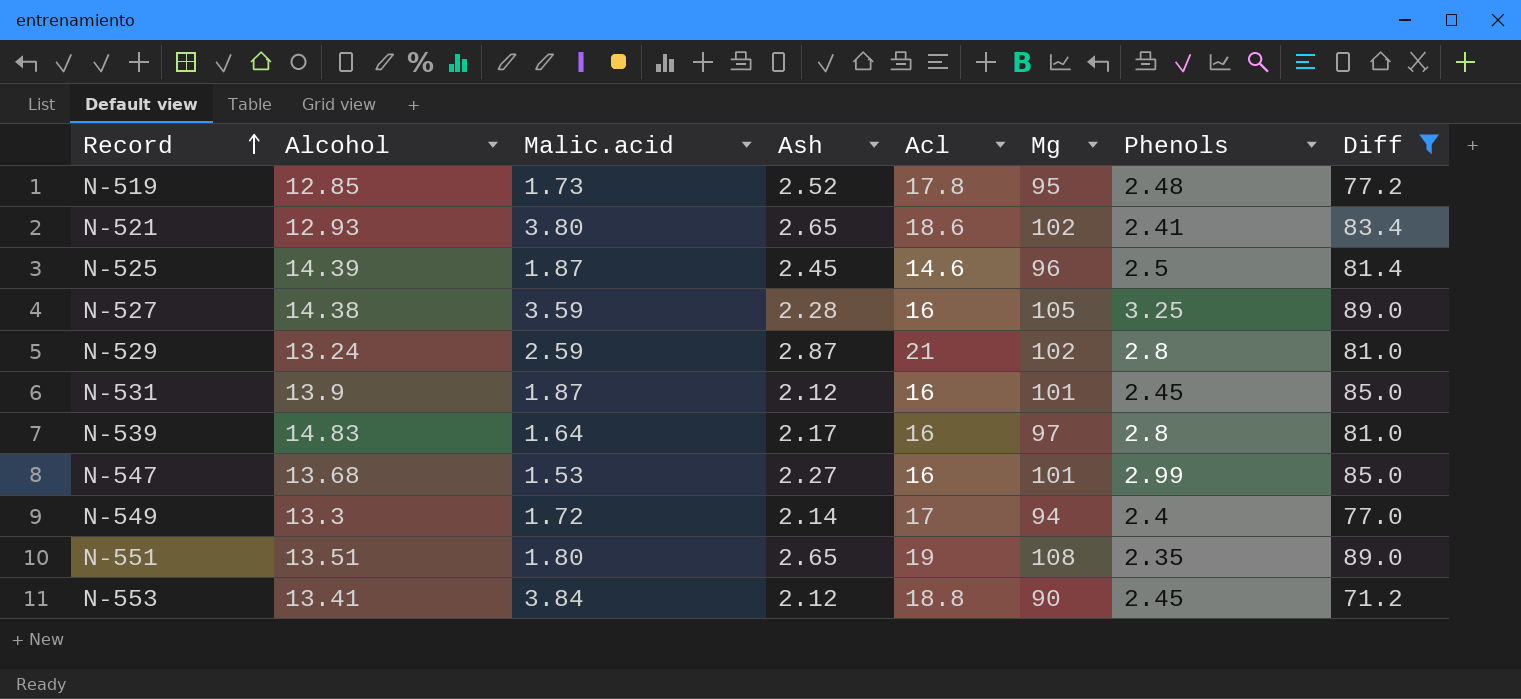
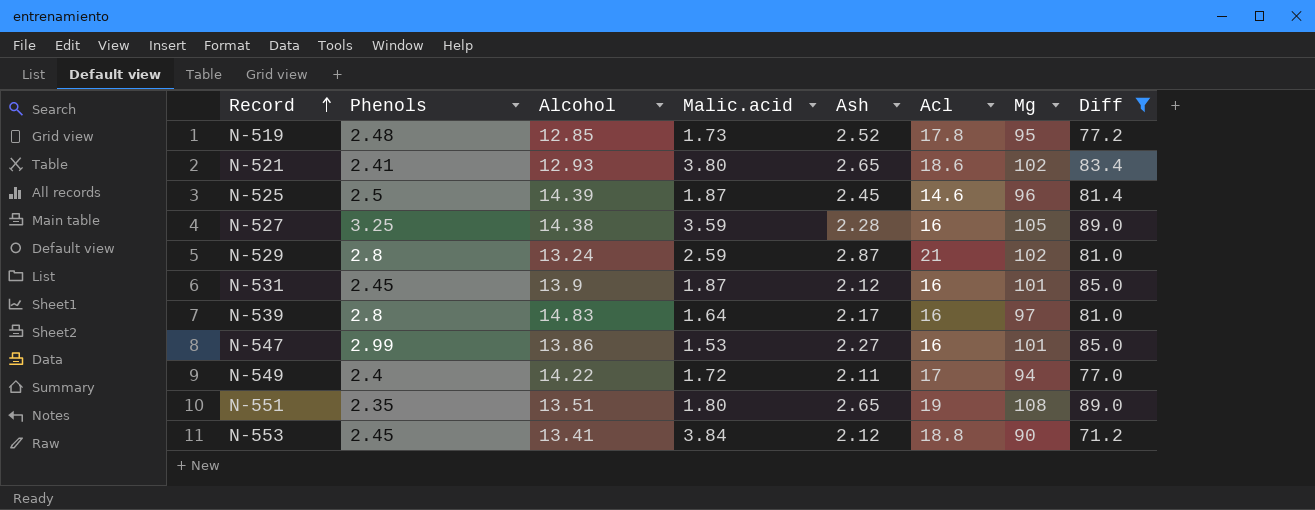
column Phenols | position: 7 -> 2
N-547 | Alcohol: 13.68 -> 13.86
N-549 | Alcohol: 13.3 -> 14.22
N-549 | Ash: 2.14 -> 2.11

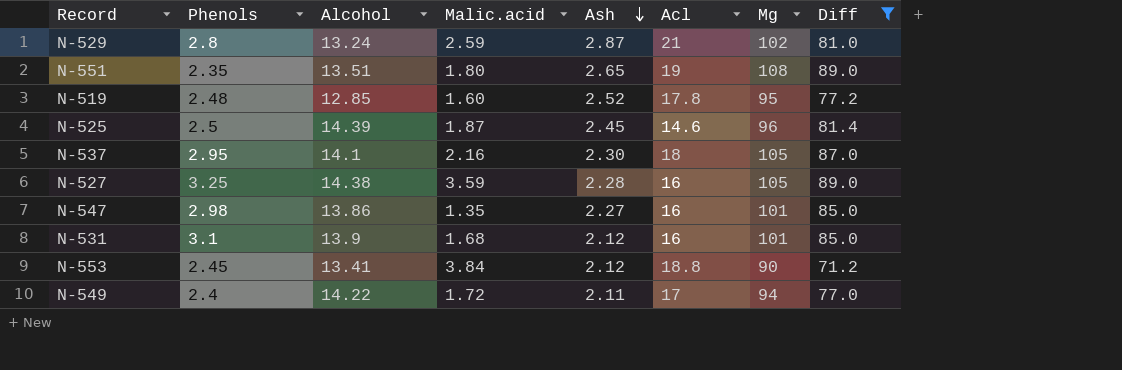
row order: Record ascending -> Ash descending
row N-521: 2.41 | 12.93 | 3.80 | 2.65 | 18.6 | 102 | 83.4 -> none
row N-539: 2.8 | 14.83 | 1.64 | 2.17 | 16 | 97 | 81.0 -> none
N-519 | Malic.acid: 1.73 -> 1.60
row N-537: none -> 2.95 | 14.1 | 2.16 | 2.30 | 18 | 105 | 87.0
N-547 | Phenols: 2.99 -> 2.98
N-547 | Malic.acid: 1.53 -> 1.35
N-531 | Phenols: 2.45 -> 3.1
N-531 | Malic.acid: 1.87 -> 1.68

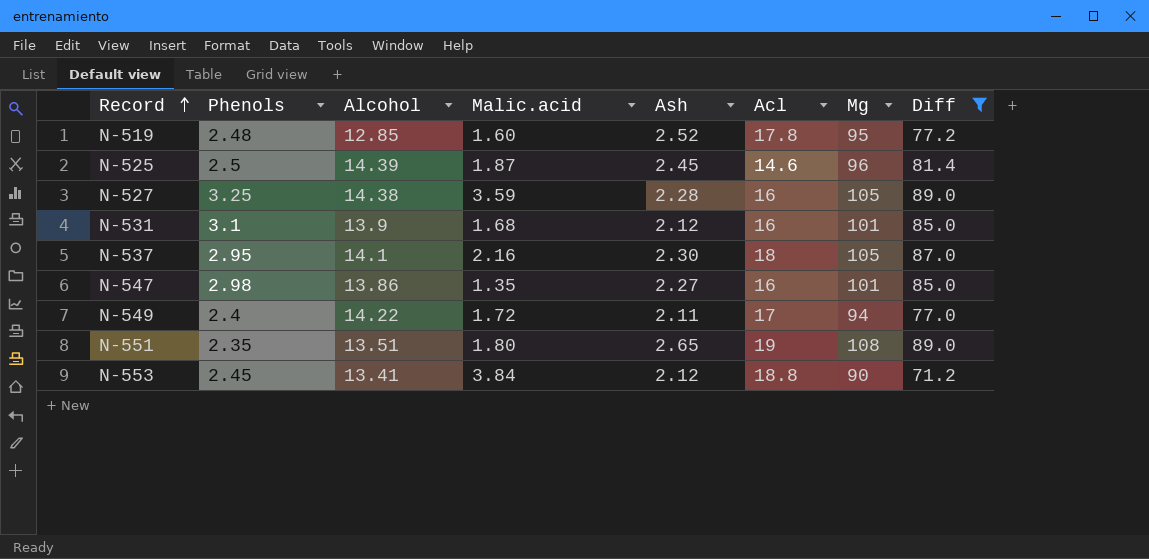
row order: Ash descending -> Record ascending
row N-529: 2.8 | 13.24 | 2.59 | 2.87 | 21 | 102 | 81.0 -> none

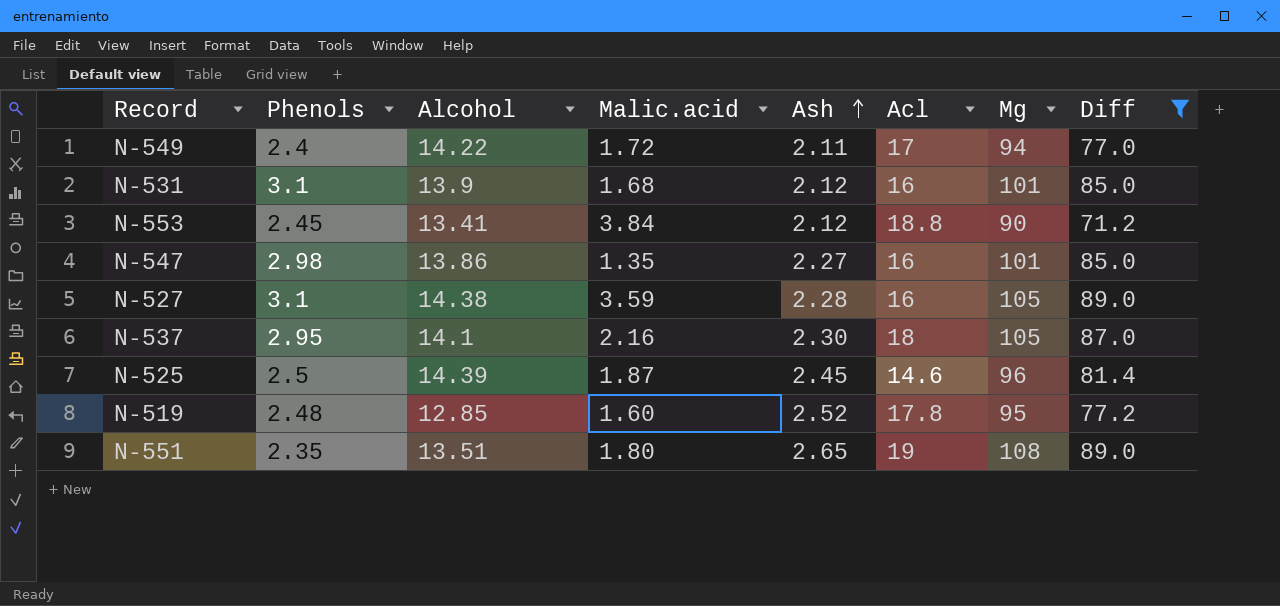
row order: Record ascending -> Ash ascending
N-527 | Phenols: 3.25 -> 3.1

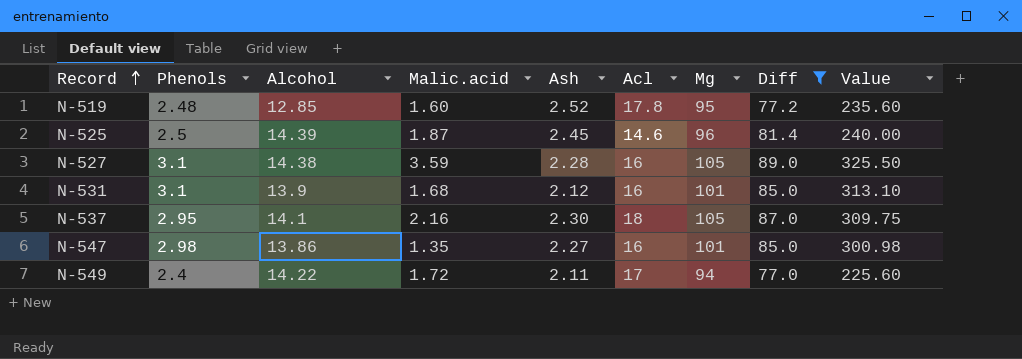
row order: Ash ascending -> Record ascending
column Value | formula: none -> [Phenols] * [Mg]
row N-553: 2.45 | 13.41 | 3.84 | 2.12 | 18.8 | 90 | 71.2 -> none
row N-551: 2.35 | 13.51 | 1.80 | 2.65 | 19 | 108 | 89.0 -> none

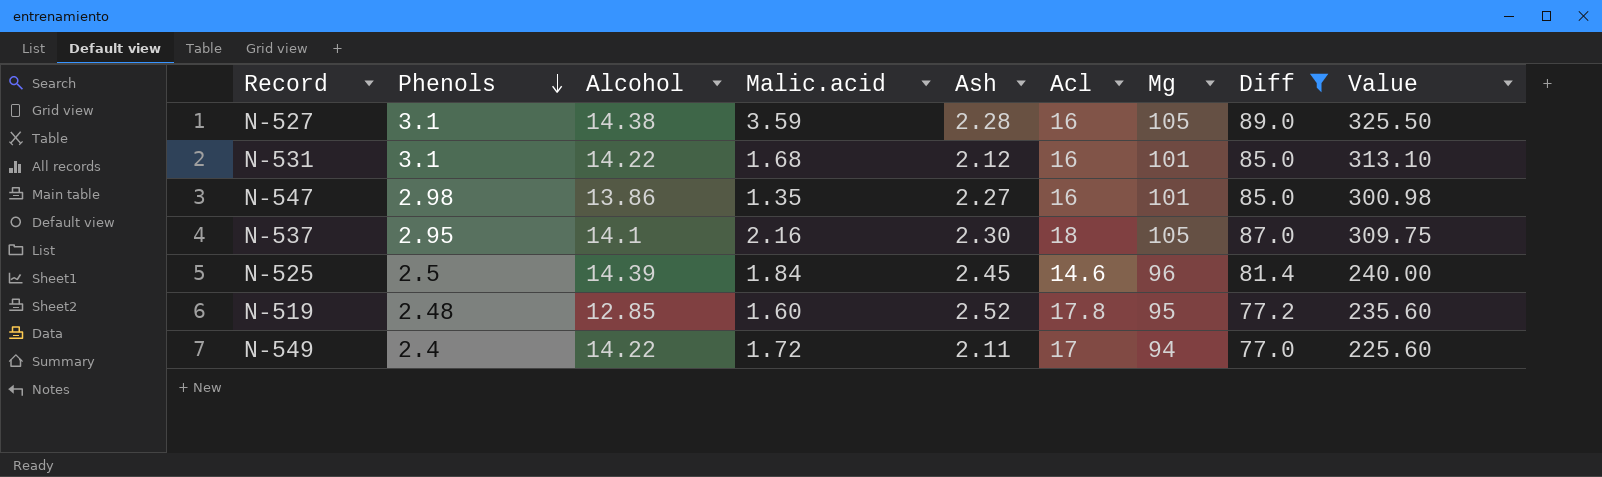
row order: Record ascending -> Phenols descending
N-531 | Alcohol: 13.9 -> 14.22
N-525 | Malic.acid: 1.87 -> 1.84

